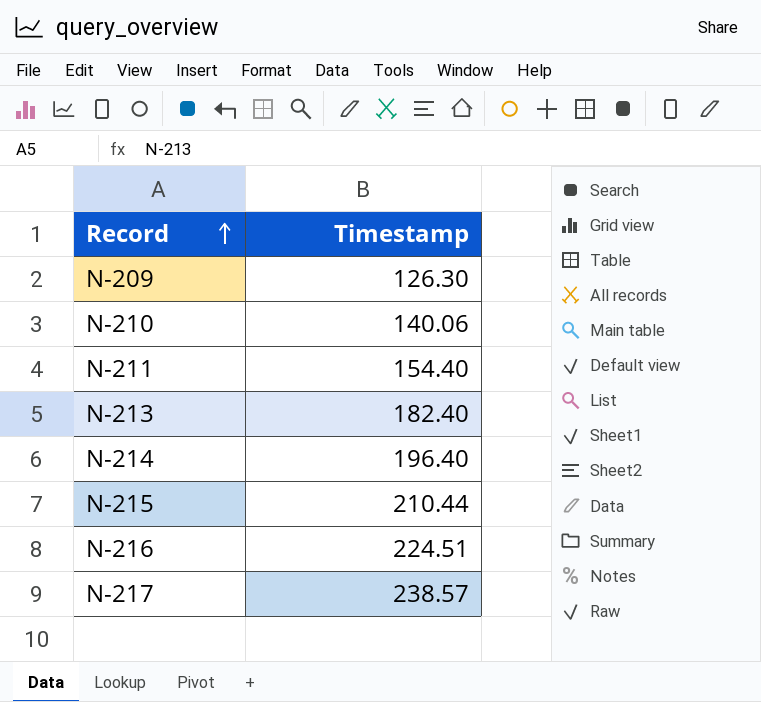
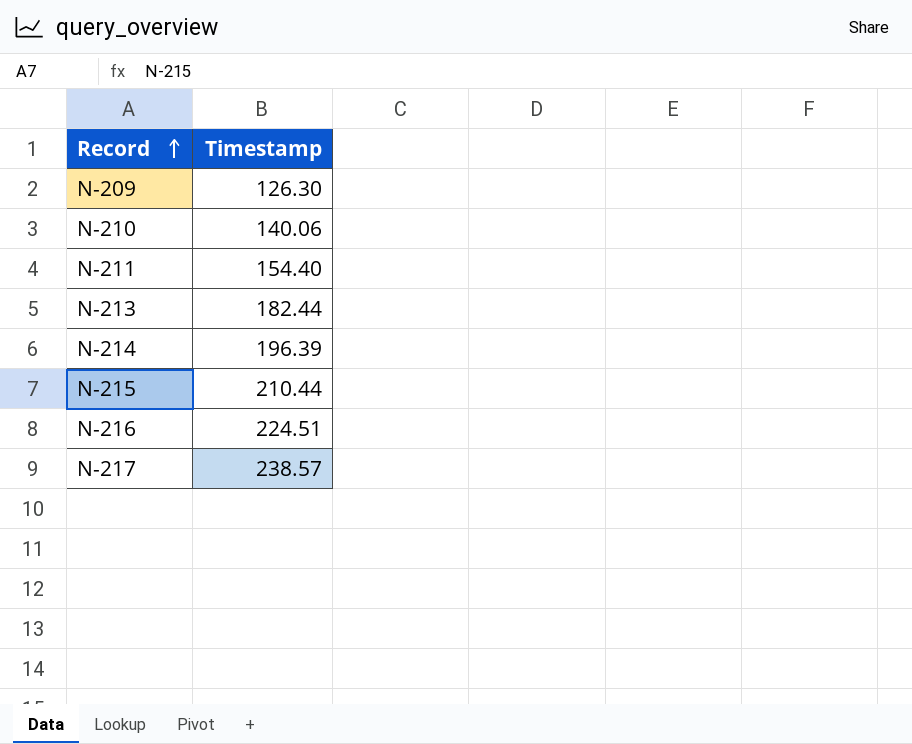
N-213 | Timestamp: 182.40 -> 182.44
N-214 | Timestamp: 196.40 -> 196.39

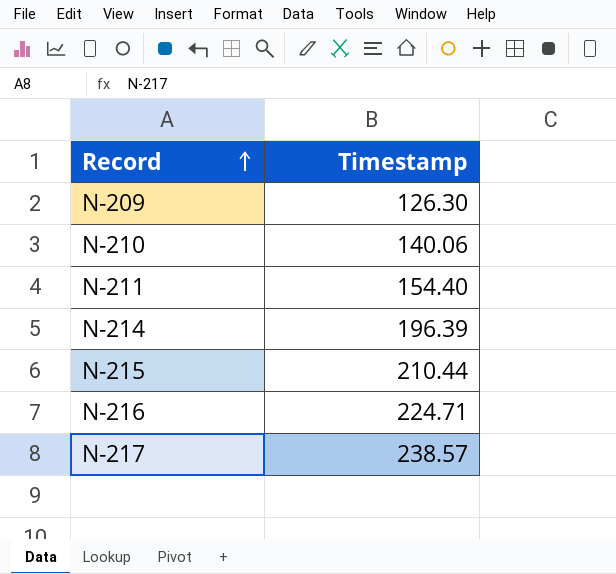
row N-213: 182.44 -> none
N-216 | Timestamp: 224.51 -> 224.71

